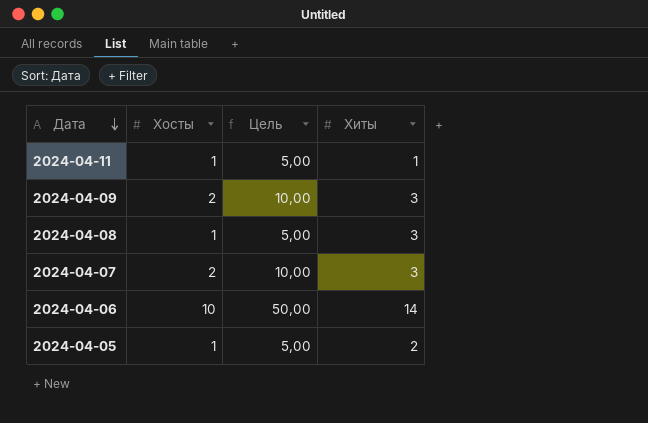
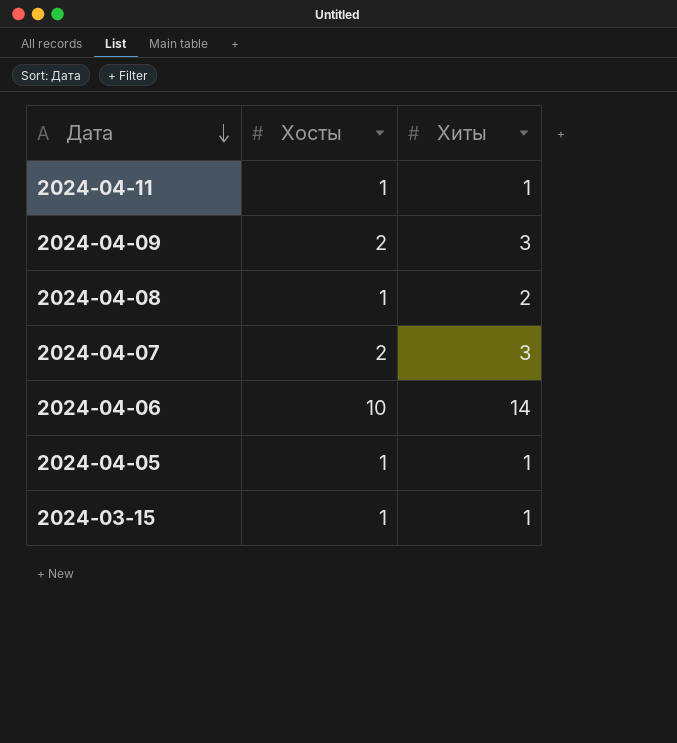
column Цель | formula: [Хосты] * 5 -> none
2024-04-08 | Хиты: 3 -> 2
2024-04-05 | Хиты: 2 -> 1
row 2024-03-15: none -> 1 | 1

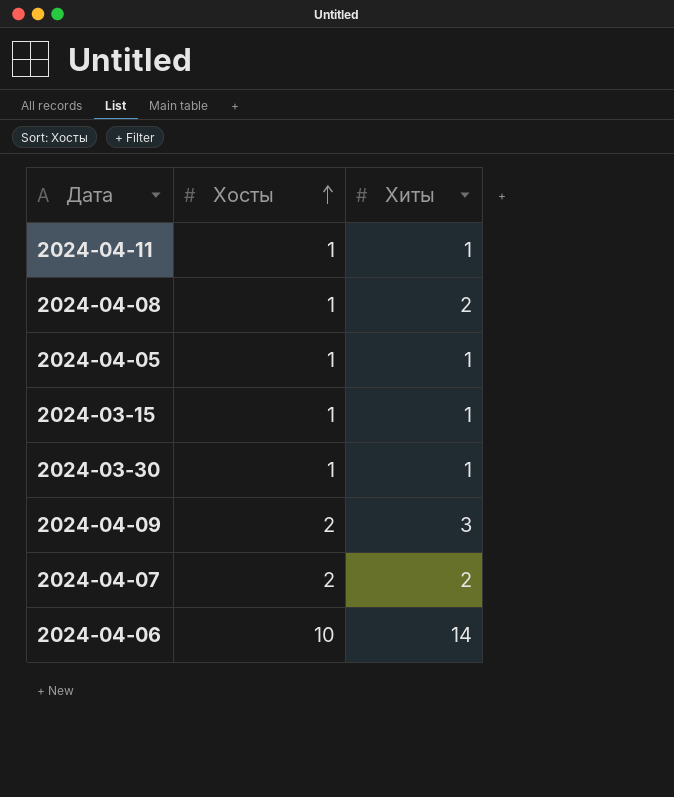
row order: Дата descending -> Хосты ascending
row 2024-03-30: none -> 1 | 1
2024-04-07 | Хиты: 3 -> 2

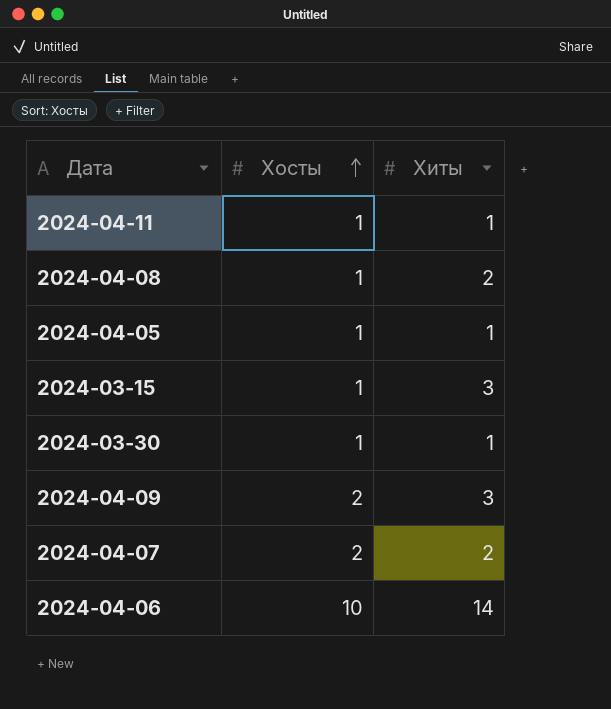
2024-03-15 | Хиты: 1 -> 3

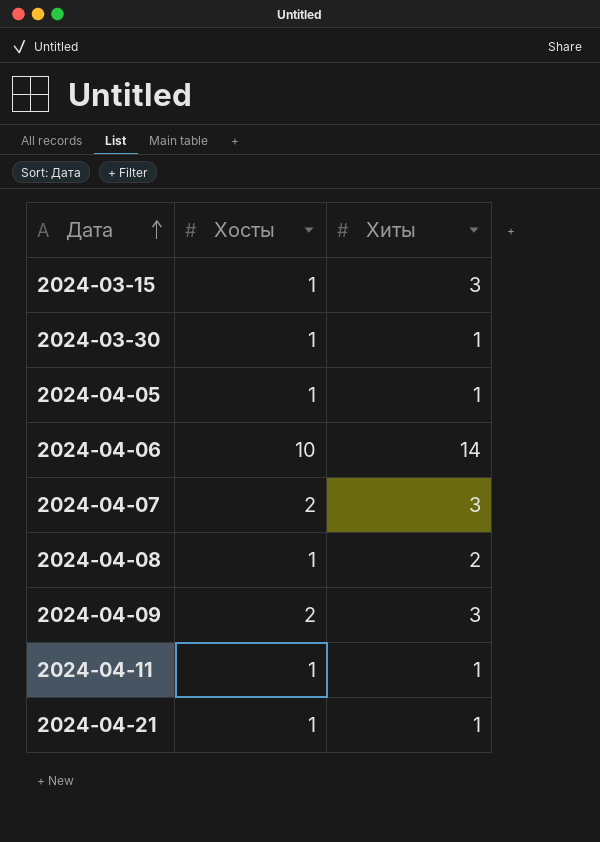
row order: Хосты ascending -> Дата ascending
2024-04-07 | Хиты: 2 -> 3
row 2024-04-21: none -> 1 | 1

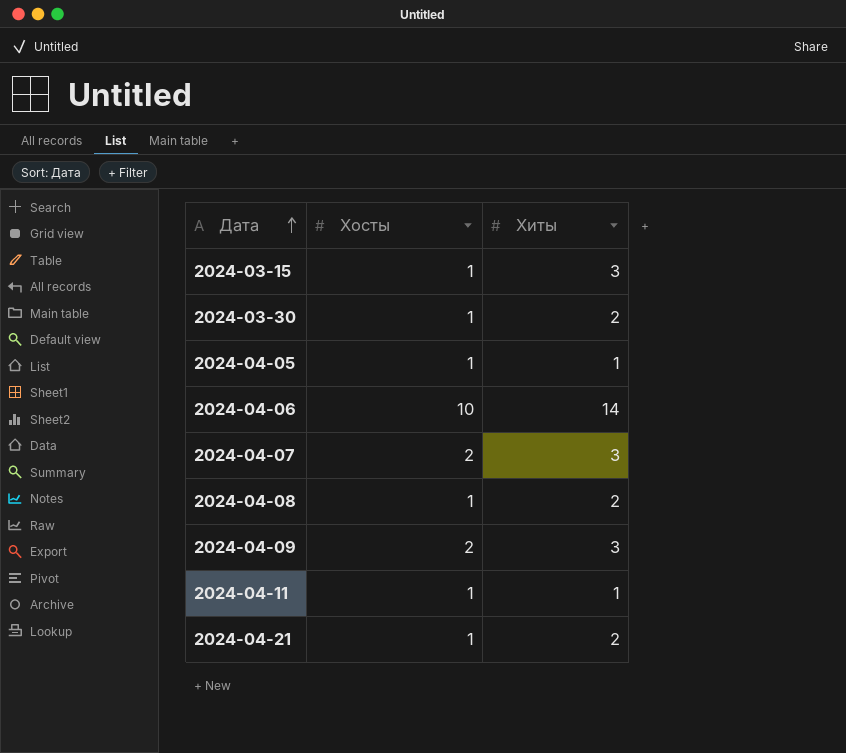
2024-03-30 | Хиты: 1 -> 2
2024-04-21 | Хиты: 1 -> 2

